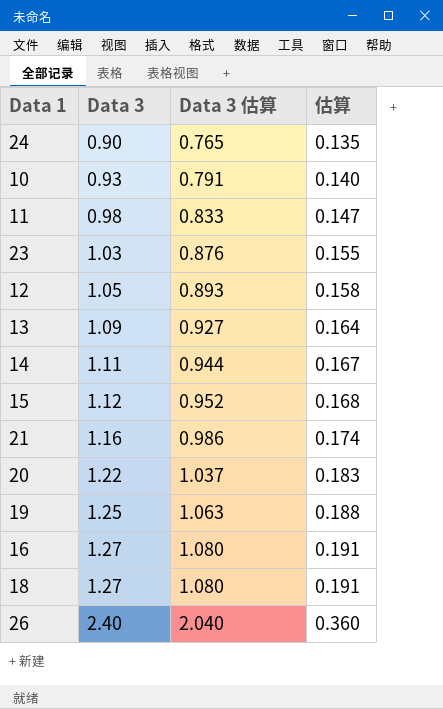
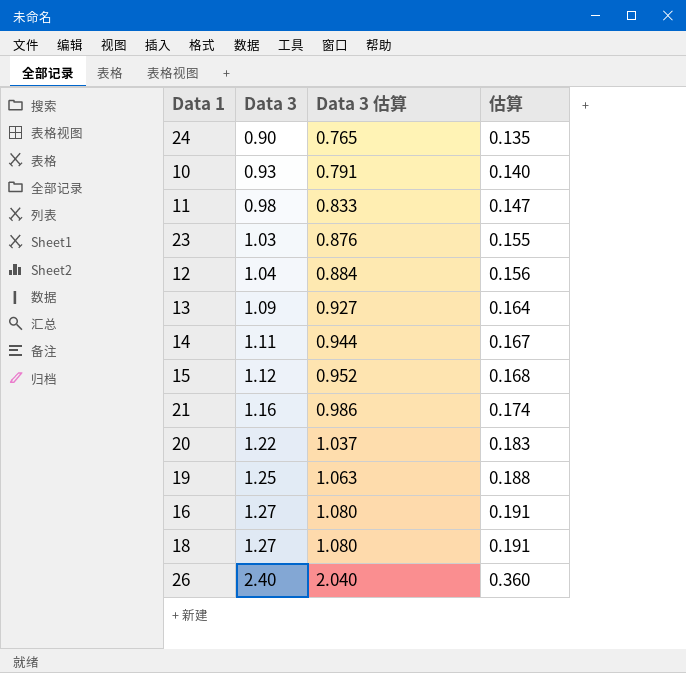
12 | Data 3: 1.05 -> 1.04
12 | Data 3 估算: 0.893 -> 0.884
12 | 估算: 0.158 -> 0.156

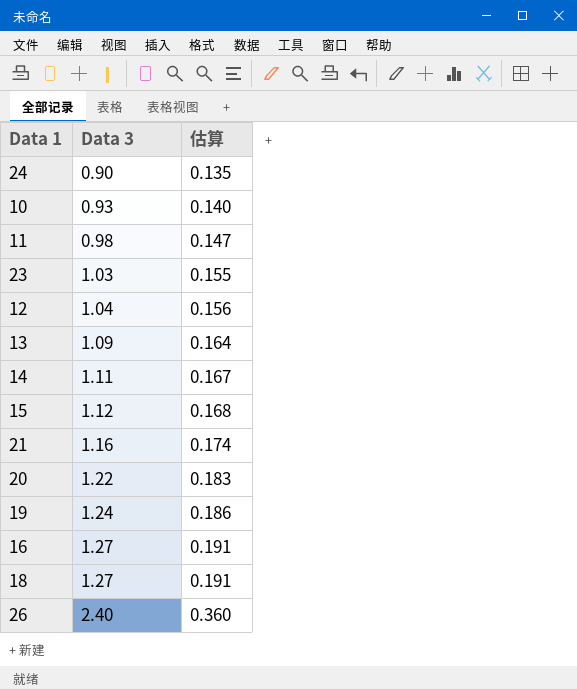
column Data 3 估算 | formula: [Data 3] * 0.85 -> none
19 | Data 3: 1.25 -> 1.24
19 | 估算: 0.188 -> 0.186

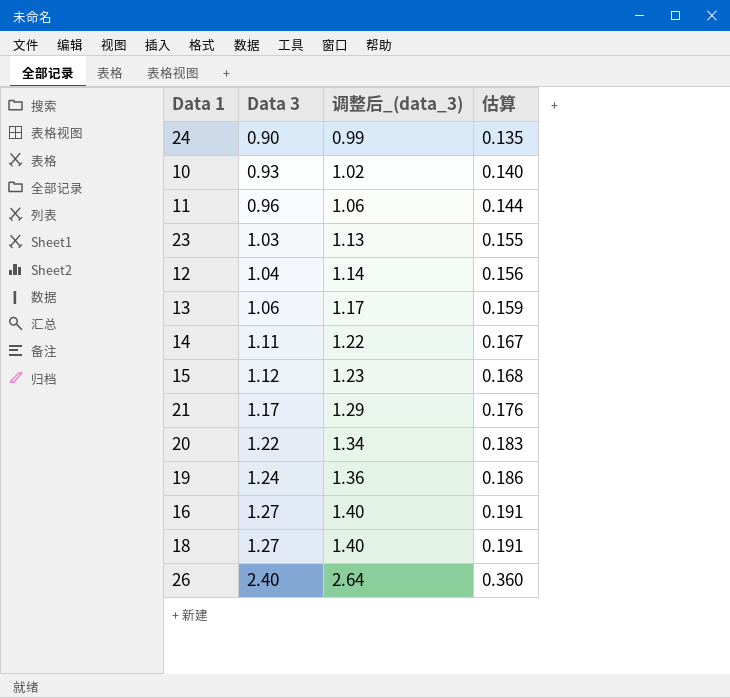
column 调整后_(data_3) | formula: none -> [Data 3] * 1.1
11 | Data 3: 0.98 -> 0.96
11 | 估算: 0.147 -> 0.144
13 | Data 3: 1.09 -> 1.06
13 | 估算: 0.164 -> 0.159
21 | Data 3: 1.16 -> 1.17
21 | 估算: 0.174 -> 0.176

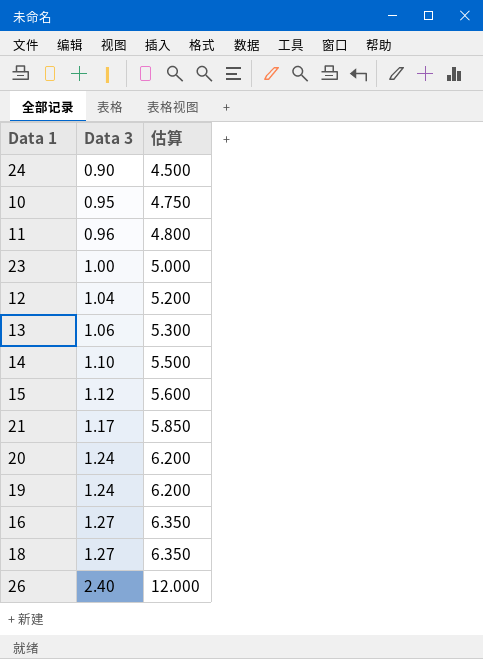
column 调整后_(data_3) | formula: [Data 3] * 1.1 -> none
column 估算 | formula: [Data 3] * 0.15 -> [Data 3] * 5
10 | Data 3: 0.93 -> 0.95
23 | Data 3: 1.03 -> 1.00
14 | Data 3: 1.11 -> 1.10
20 | Data 3: 1.22 -> 1.24

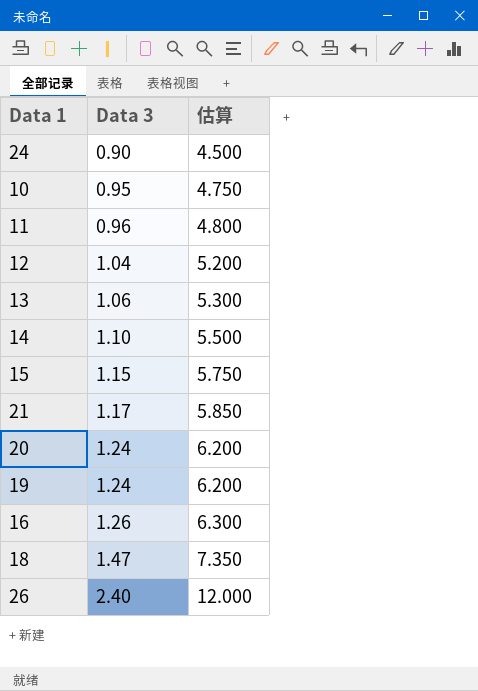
row 23: 1.00 | 5.000 -> none
15 | Data 3: 1.12 -> 1.15
15 | 估算: 5.600 -> 5.750
16 | Data 3: 1.27 -> 1.26
16 | 估算: 6.350 -> 6.300
18 | Data 3: 1.27 -> 1.47
18 | 估算: 6.350 -> 7.350

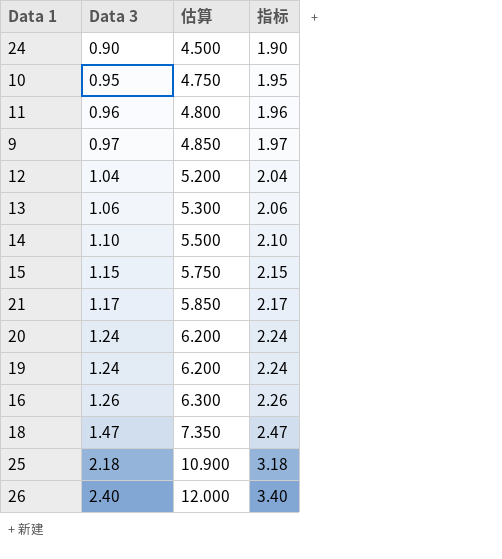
column 指标 | formula: none -> [Data 3] + 1
row 9: none -> 0.97 | 4.850 | 1.97
row 25: none -> 2.18 | 10.900 | 3.18

